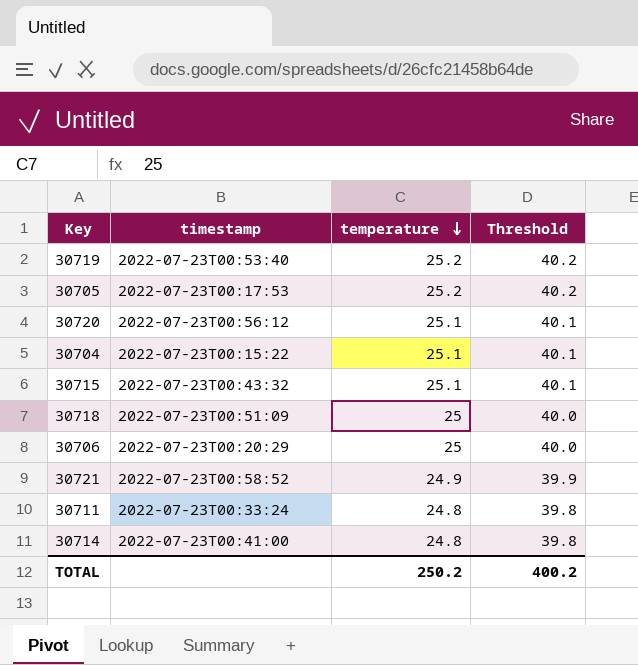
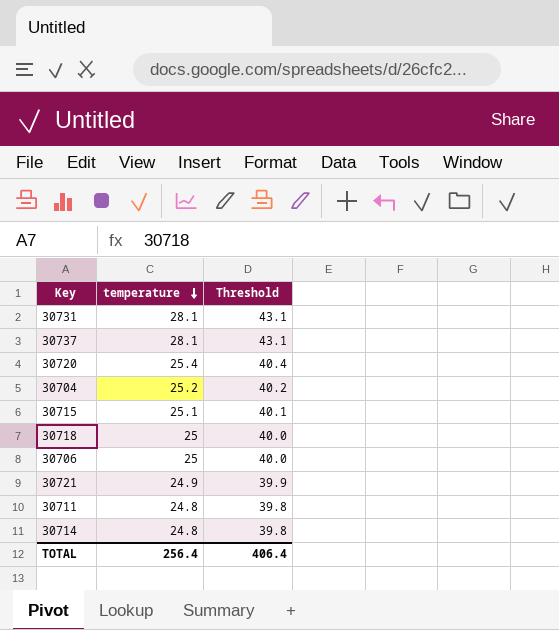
column timestamp | position: 2 -> none
row 30719: 2022-07-23T00:53:40 | 25.2 | 40.2 -> none
row 30705: 2022-07-23T00:17:53 | 25.2 | 40.2 -> none
row 30731: none -> 28.1 | 43.1
row 30737: none -> 28.1 | 43.1
30720 | temperature: 25.1 -> 25.4
30720 | Threshold: 40.1 -> 40.4
30704 | temperature: 25.1 -> 25.2
30704 | Threshold: 40.1 -> 40.2
TOTAL | temperature: 250.2 -> 256.4
TOTAL | Threshold: 400.2 -> 406.4

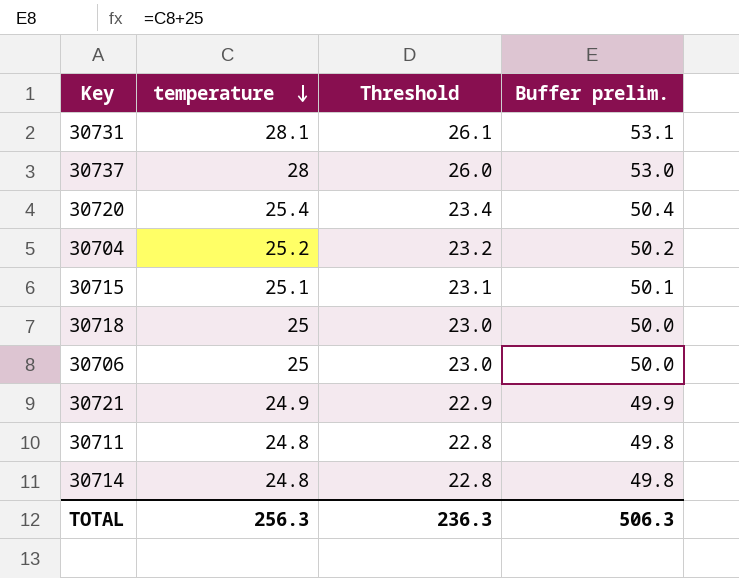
column Threshold | formula: [temperature] + 15 -> [temperature] - 2
column Buffer prelim. | formula: none -> [temperature] + 25
30737 | temperature: 28.1 -> 28
TOTAL | temperature: 256.4 -> 256.3
TOTAL | Threshold: 406.4 -> 236.3

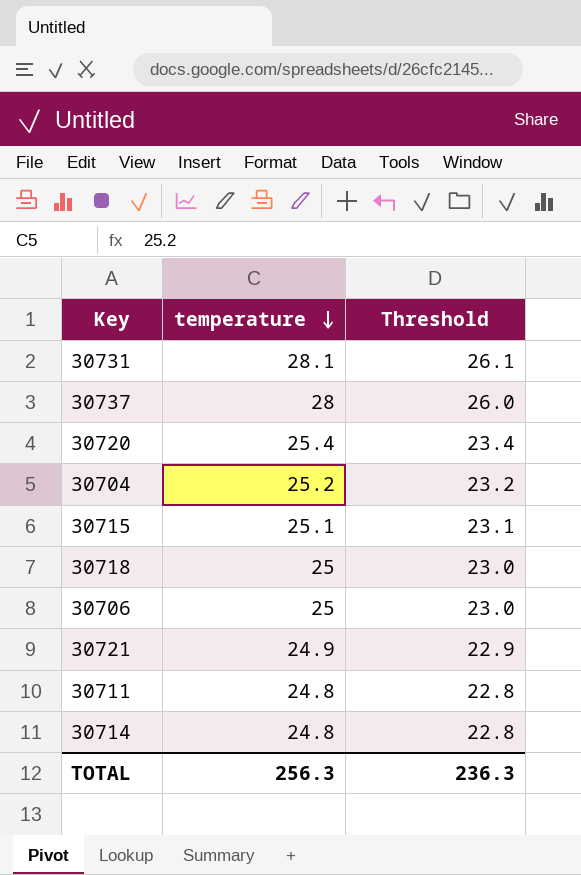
column Buffer prelim. | formula: [temperature] + 25 -> none

